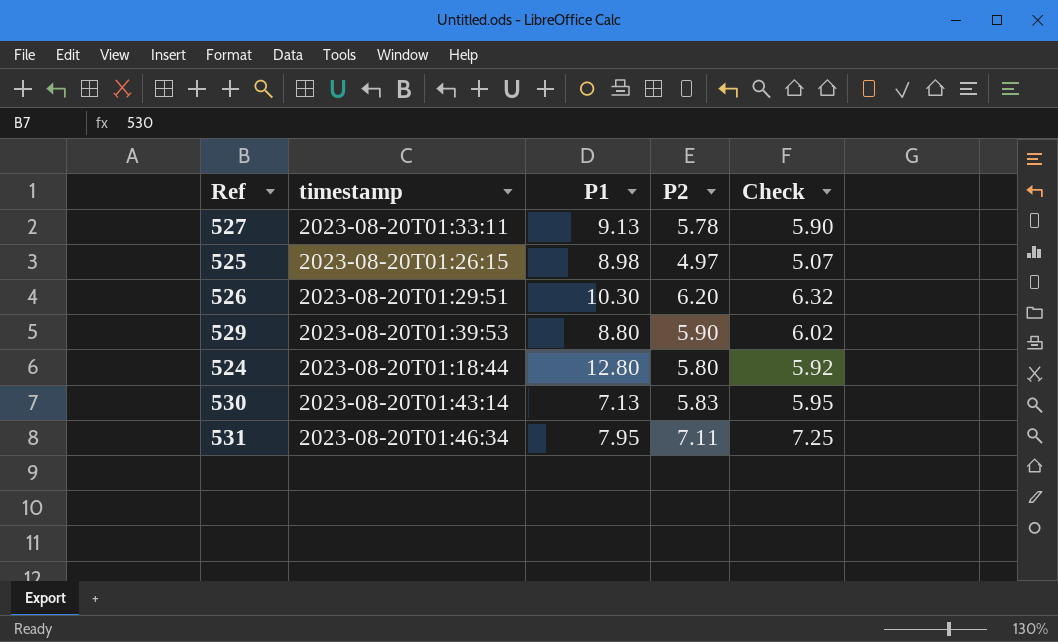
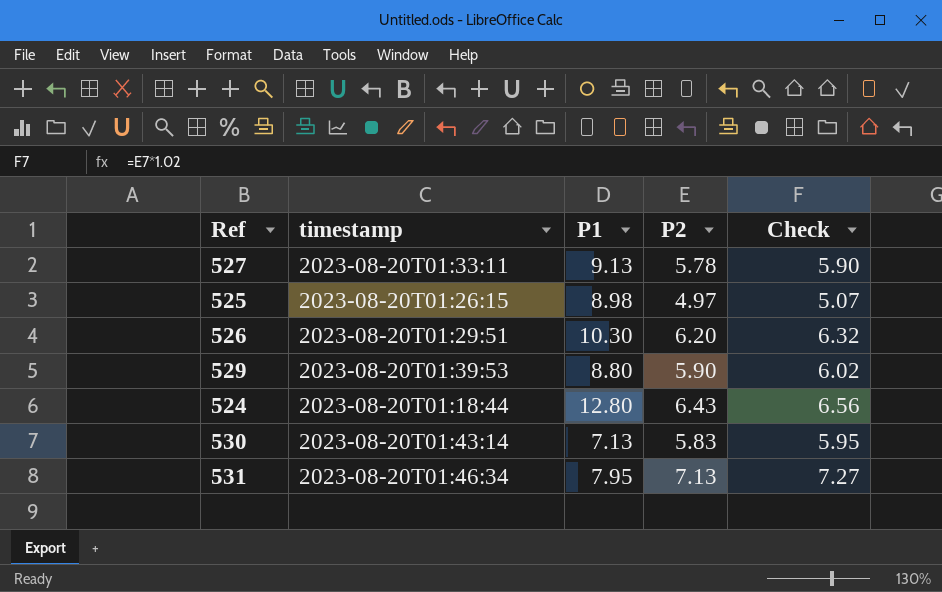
524 | P2: 5.80 -> 6.43
524 | Check: 5.92 -> 6.56
531 | P2: 7.11 -> 7.13
531 | Check: 7.25 -> 7.27

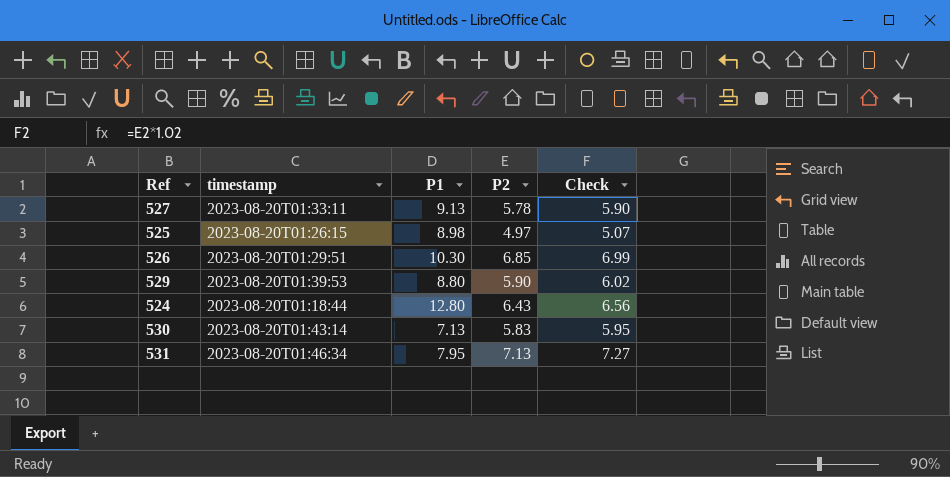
526 | P2: 6.20 -> 6.85
526 | Check: 6.32 -> 6.99

